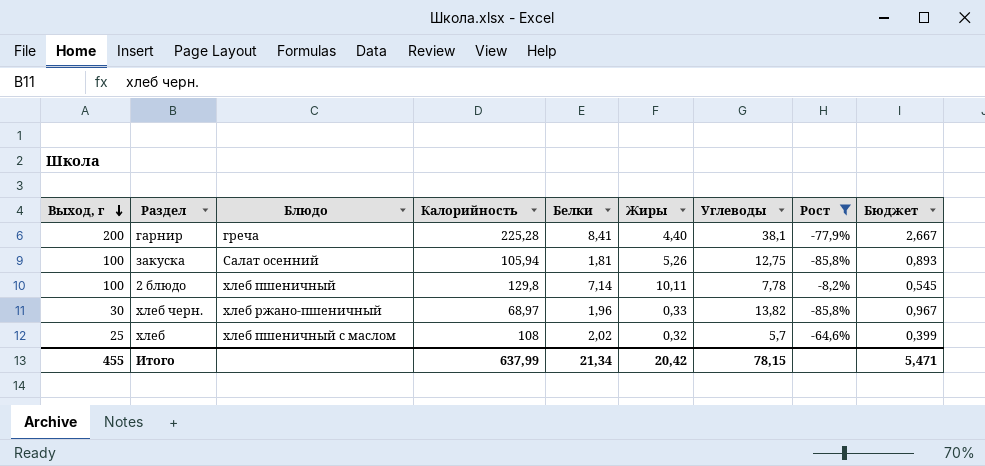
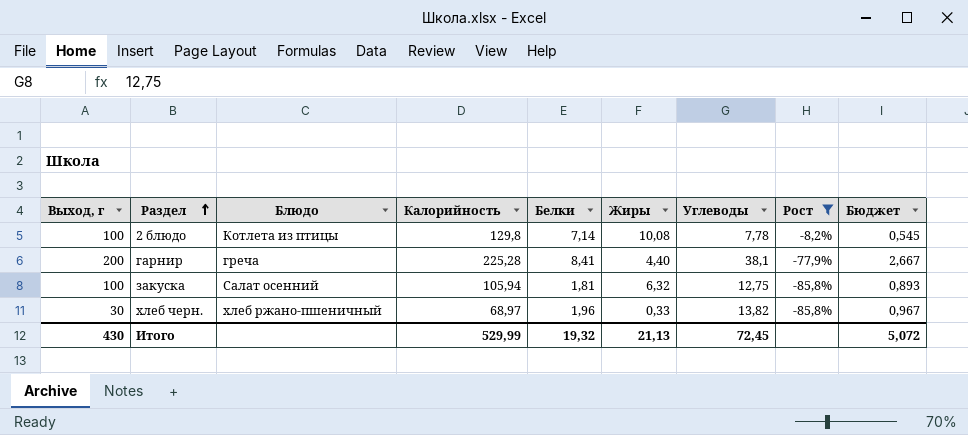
row order: Выход, г descending -> Раздел ascending
row хлеб: 25 | хлеб пшеничный с маслом | 108 | 2,02 | 0,32 | 5,7 | -64,6% | 0,399 -> none
2 блюдо | Блюдо: хлеб пшеничный -> Котлета из птицы
2 блюдо | Жиры: 10,11 -> 10,08
закуска | Жиры: 5,26 -> 6,32
Итого | Выход, г: 455 -> 430
Итого | Калорийность: 637,99 -> 529,99
Итого | Белки: 21,34 -> 19,32
Итого | Жиры: 20,42 -> 21,13
Итого | Углеводы: 78,15 -> 72,45
Итого | Бюджет: 5,471 -> 5,072

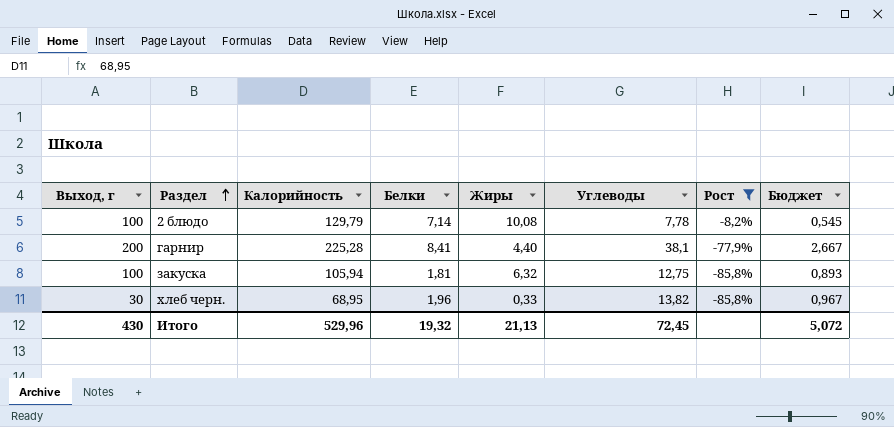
column Блюдо | position: 3 -> none
2 блюдо | Калорийность: 129,8 -> 129,79
хлеб черн. | Калорийность: 68,97 -> 68,95
Итого | Калорийность: 529,99 -> 529,96

